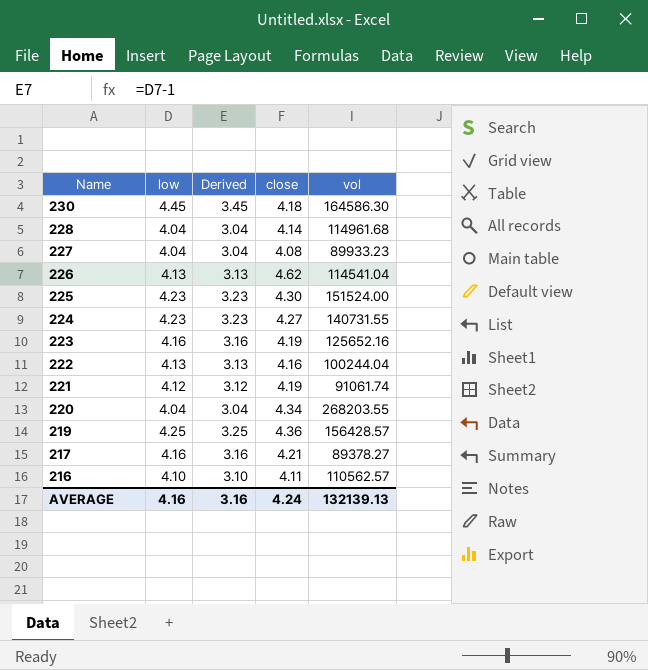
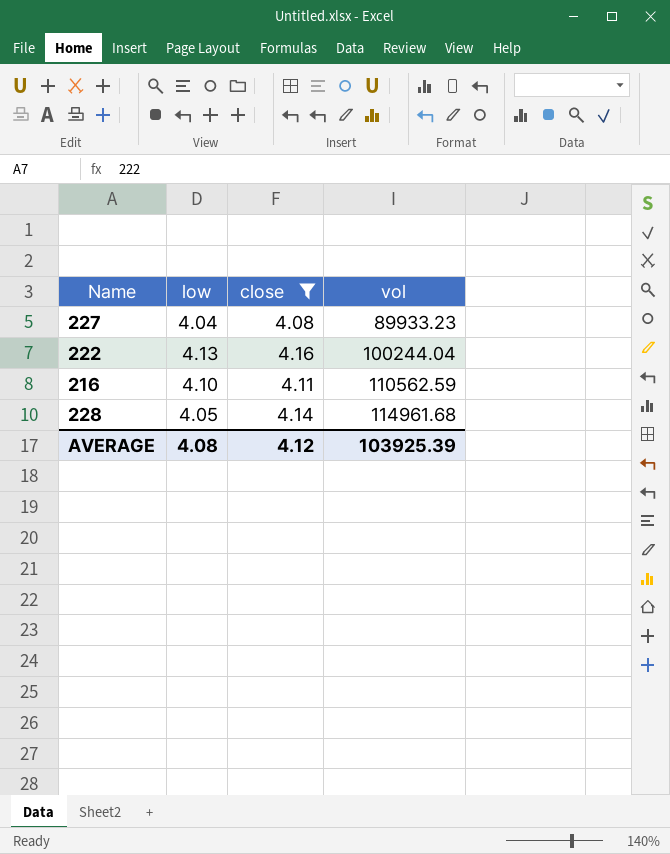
filter: none -> close <= 4.16
row order: Name descending -> vol ascending
column Derived | formula: [low] - 1 -> none
216 | vol: 110562.57 -> 110562.59
228 | low: 4.04 -> 4.05
AVERAGE | low: 4.16 -> 4.08
AVERAGE | close: 4.24 -> 4.12
AVERAGE | vol: 132139.13 -> 103925.39

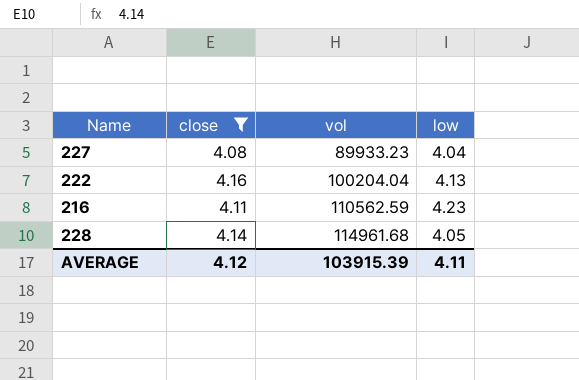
column low | position: 2 -> 4
222 | vol: 100244.04 -> 100204.04
216 | low: 4.10 -> 4.23
AVERAGE | vol: 103925.39 -> 103915.39
AVERAGE | low: 4.08 -> 4.11

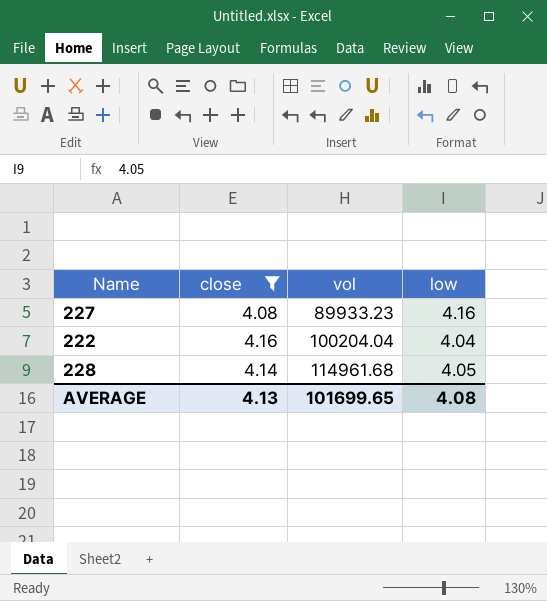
row 216: 4.11 | 110562.59 | 4.23 -> none
227 | low: 4.04 -> 4.16
222 | low: 4.13 -> 4.04
AVERAGE | close: 4.12 -> 4.13
AVERAGE | vol: 103915.39 -> 101699.65
AVERAGE | low: 4.11 -> 4.08

